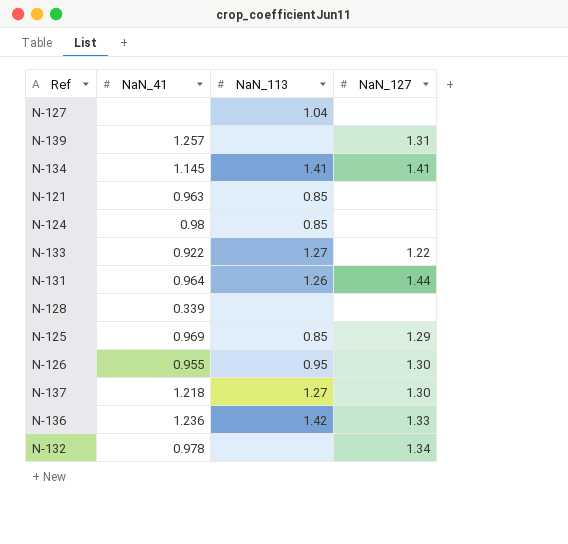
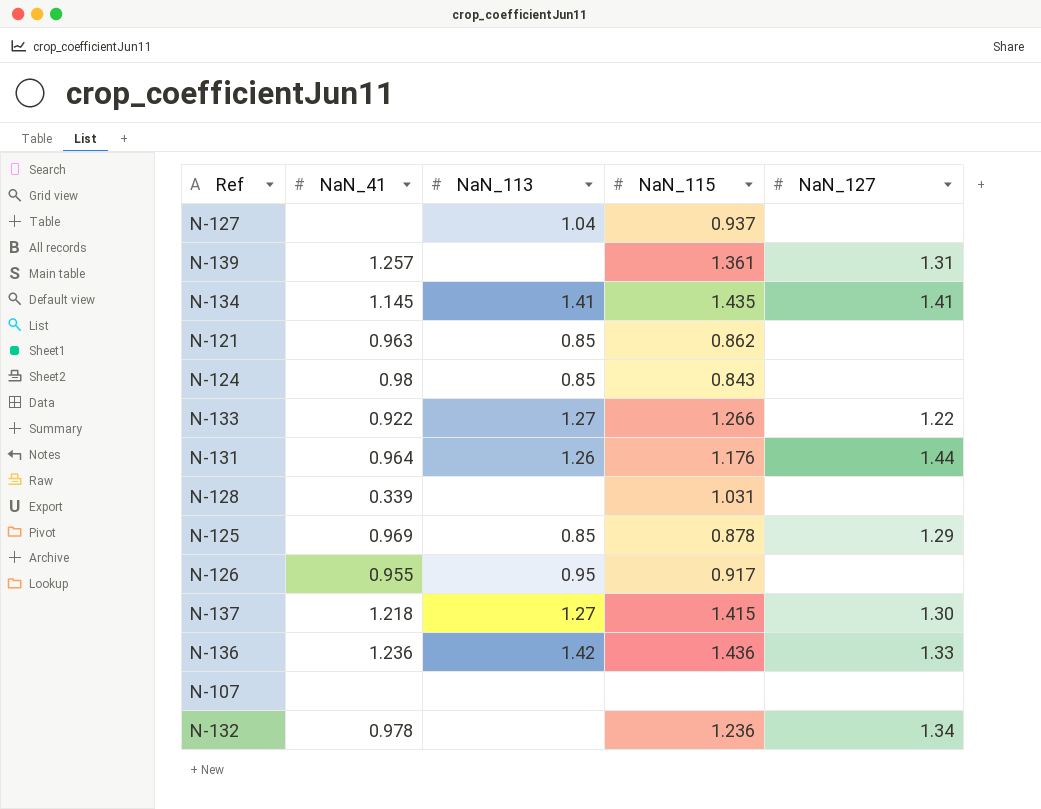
column NaN_115 | position: none -> 4
N-126 | NaN_127: 1.30 -> none
row N-107: none -> none | none | none | none

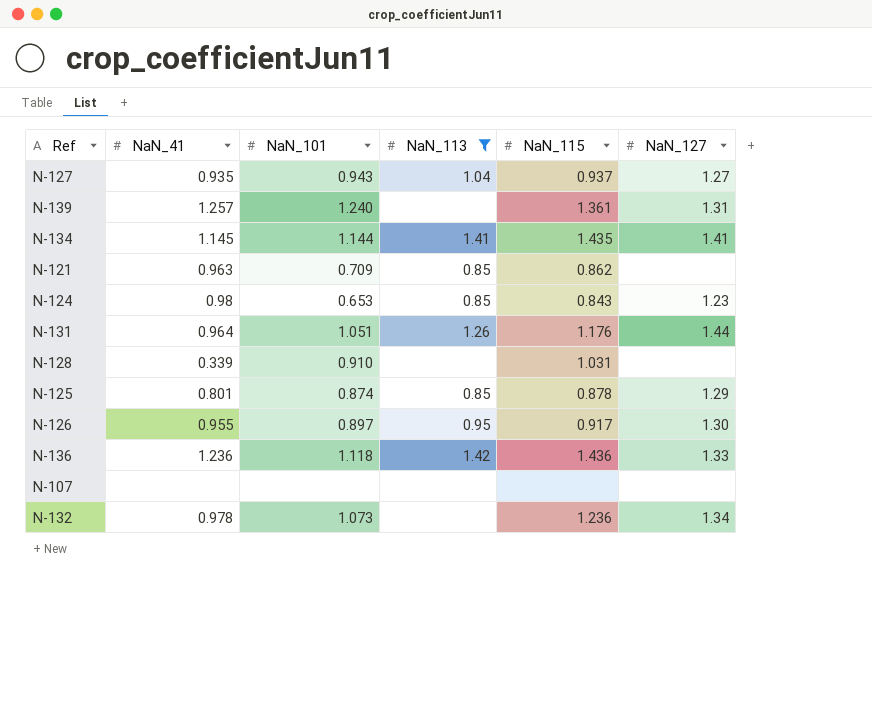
filter: none -> NaN_113 != 1.27
column NaN_101 | position: none -> 3
N-127 | NaN_41: none -> 0.935
N-127 | NaN_127: none -> 1.27
N-124 | NaN_127: none -> 1.23
N-125 | NaN_41: 0.969 -> 0.801
N-126 | NaN_127: none -> 1.30

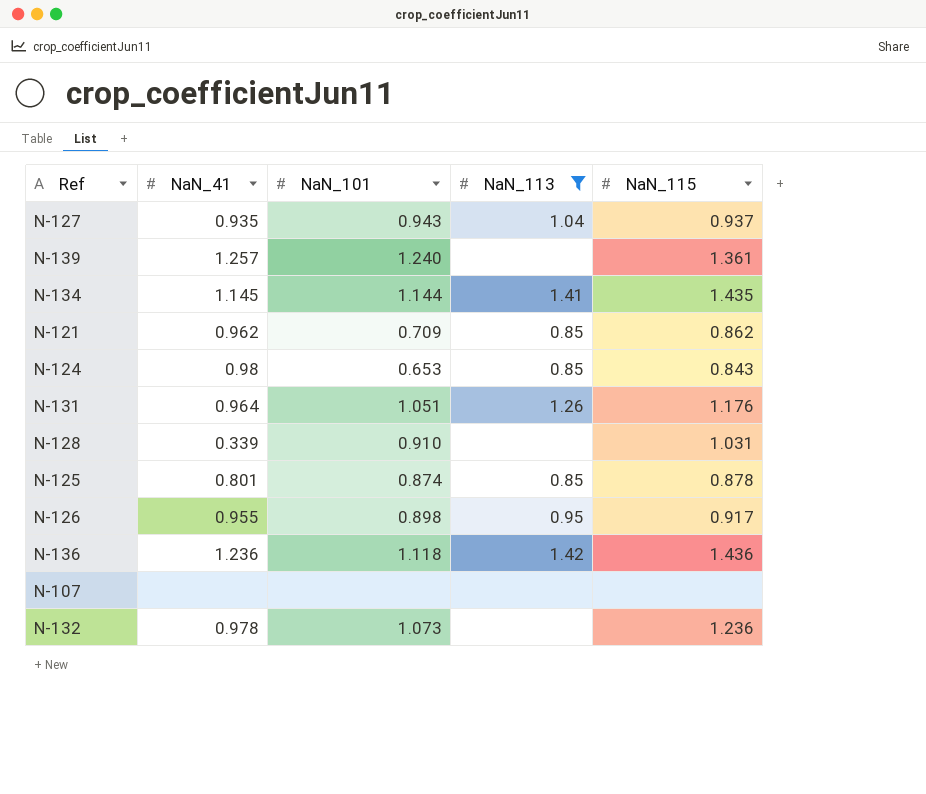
column NaN_127 | position: 6 -> none
N-121 | NaN_41: 0.963 -> 0.962
N-126 | NaN_101: 0.897 -> 0.898

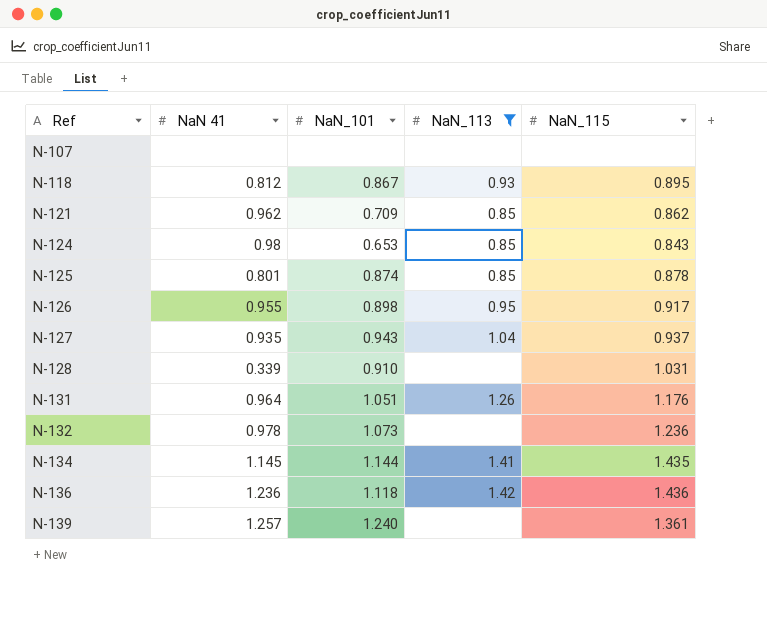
row order: none -> Ref ascending
column name: NaN_41 -> NaN 41
row N-118: none -> 0.812 | 0.867 | 0.93 | 0.895

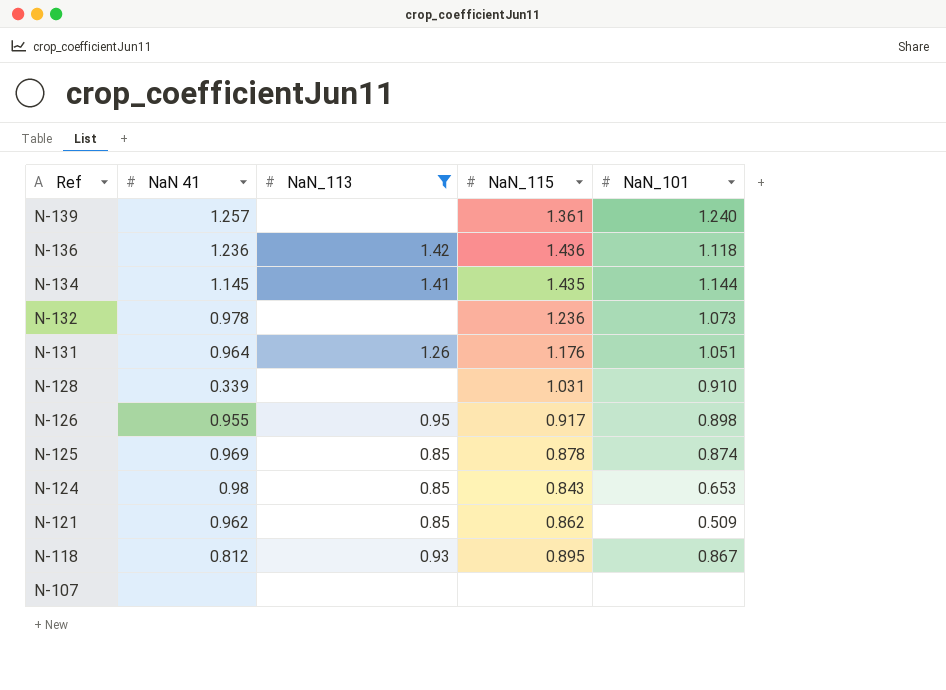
row order: Ref ascending -> Ref descending
column NaN_101 | position: 3 -> 5
row N-127: 0.935 | 0.943 | 1.04 | 0.937 -> none
N-125 | NaN 41: 0.801 -> 0.969
N-121 | NaN_101: 0.709 -> 0.509

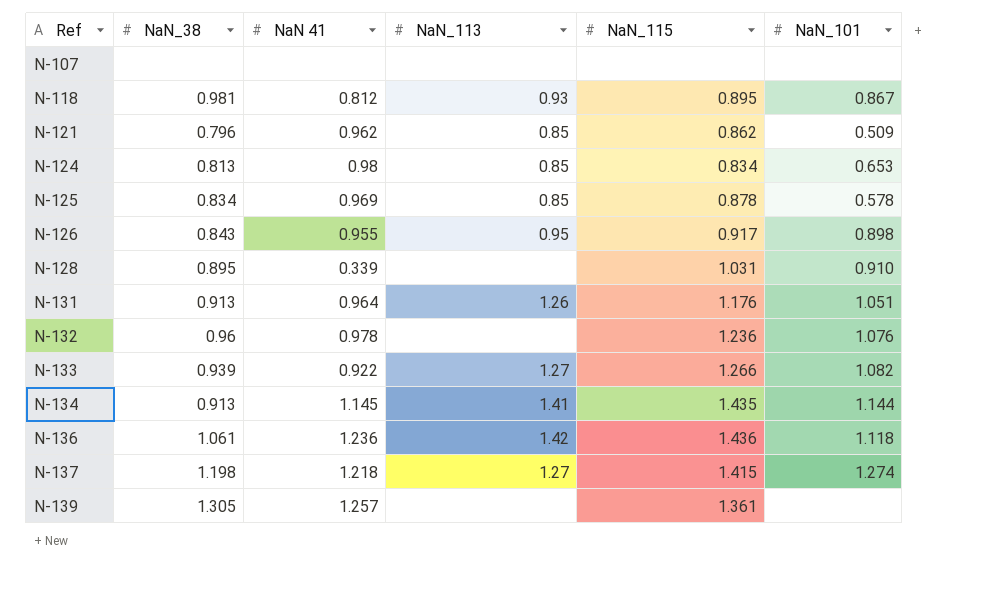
filter: NaN_113 != 1.27 -> none
row order: Ref descending -> Ref ascending
column NaN_38 | position: none -> 2
N-124 | NaN_115: 0.843 -> 0.834
N-125 | NaN_101: 0.874 -> 0.578
N-132 | NaN_101: 1.073 -> 1.076
N-139 | NaN_101: 1.240 -> none

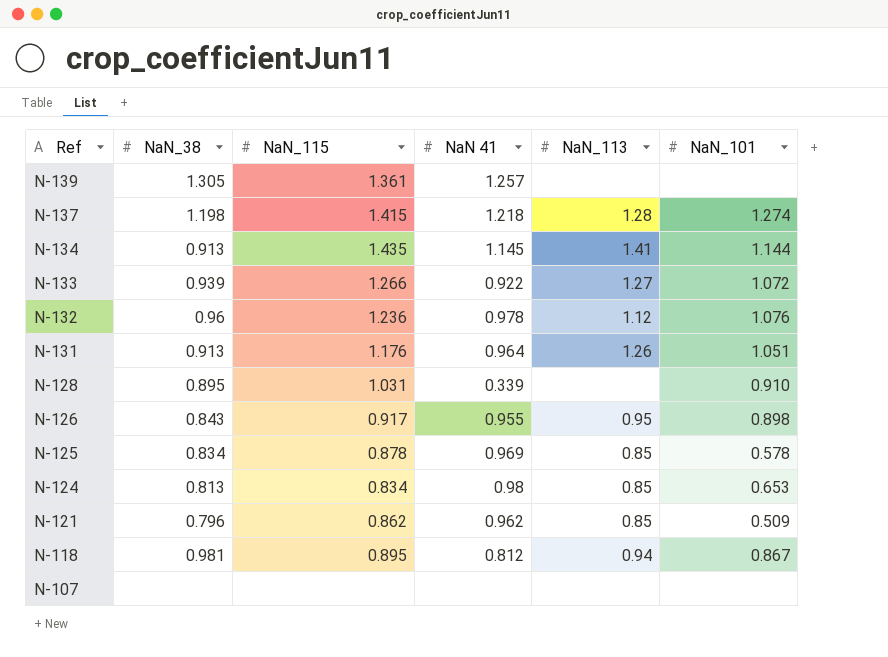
row order: Ref ascending -> Ref descending
column NaN_115 | position: 5 -> 3
row N-136: 1.061 | 1.236 | 1.42 | 1.436 | 1.118 -> none
N-137 | NaN_113: 1.27 -> 1.28
N-133 | NaN_101: 1.082 -> 1.072
N-132 | NaN_113: none -> 1.12
N-118 | NaN_113: 0.93 -> 0.94

